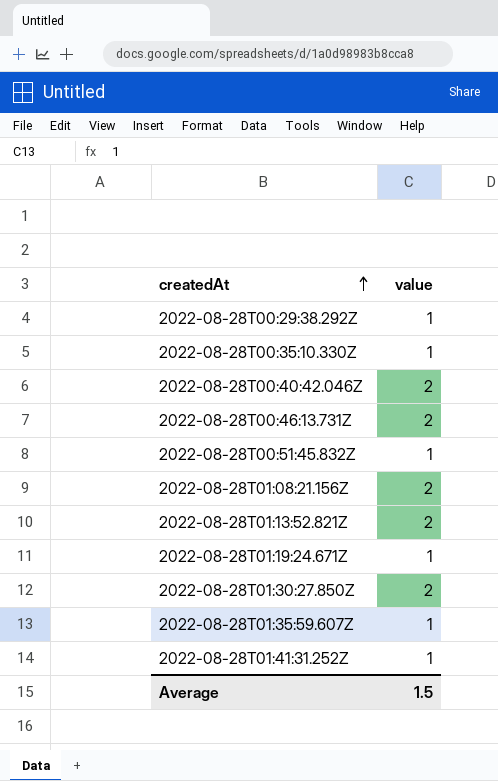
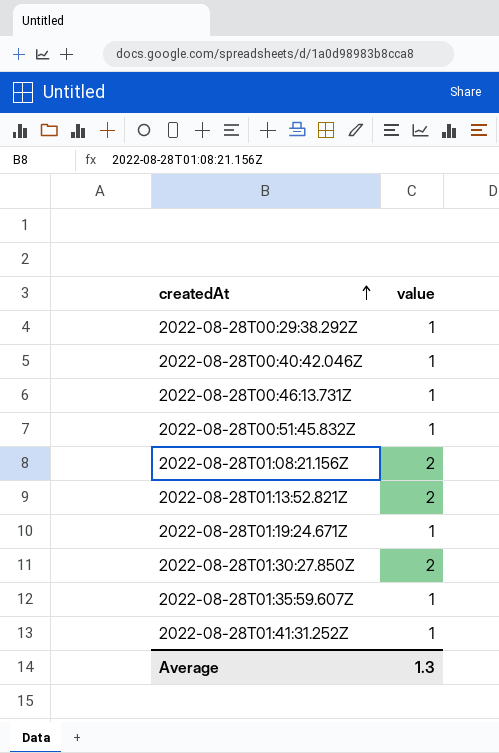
row 2022-08-28T00:35:10.330Z: 1 -> none
2022-08-28T00:40:42.046Z | value: 2 -> 1
2022-08-28T00:46:13.731Z | value: 2 -> 1
Average | value: 1.5 -> 1.3

